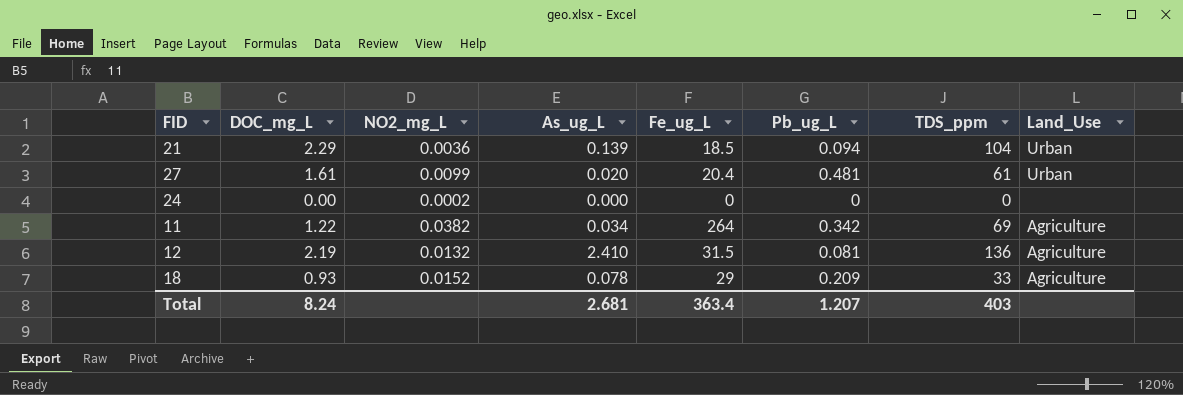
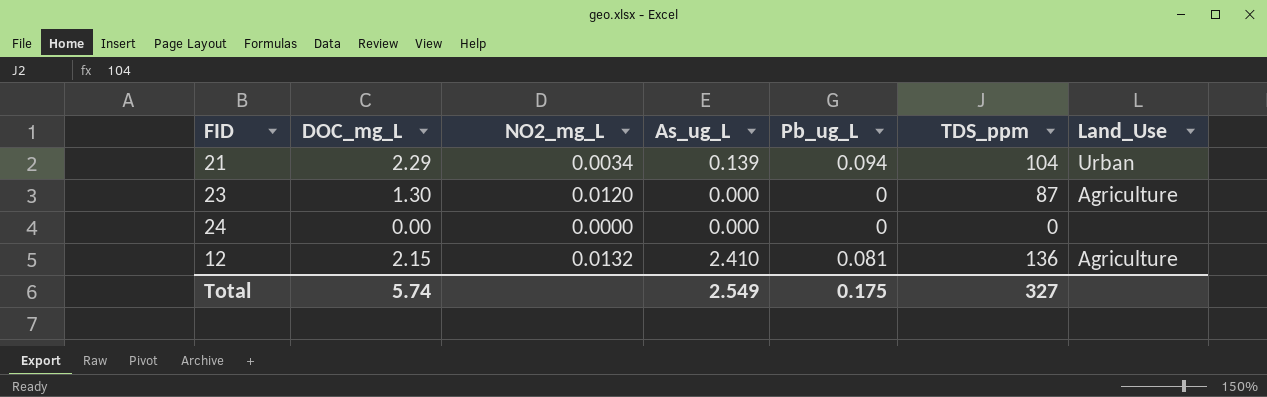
column Fe_ug_L | position: 5 -> none
row 27: 1.61 | 0.0099 | 0.020 | 20.4 | 0.481 | 61 | Urban -> none
row 11: 1.22 | 0.0382 | 0.034 | 264 | 0.342 | 69 | Agriculture -> none
row 18: 0.93 | 0.0152 | 0.078 | 29 | 0.209 | 33 | Agriculture -> none
21 | NO2_mg_L: 0.0036 -> 0.0034
row 23: none -> 1.30 | 0.0120 | 0.000 | 0 | 87 | Agriculture
24 | NO2_mg_L: 0.0002 -> 0.0000
12 | DOC_mg_L: 2.19 -> 2.15
Total | DOC_mg_L: 8.24 -> 5.74
Total | As_ug_L: 2.681 -> 2.549
Total | Pb_ug_L: 1.207 -> 0.175
Total | TDS_ppm: 403 -> 327

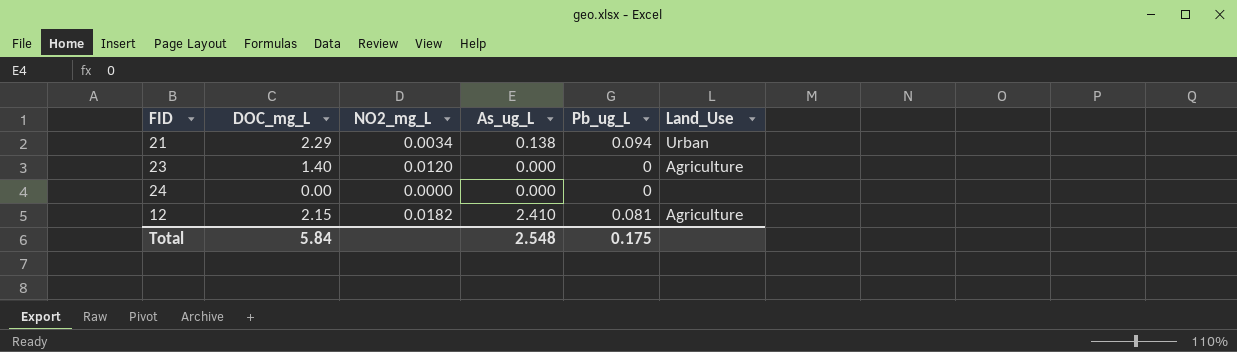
column TDS_ppm | position: 6 -> none
21 | As_ug_L: 0.139 -> 0.138
23 | DOC_mg_L: 1.30 -> 1.40
12 | NO2_mg_L: 0.0132 -> 0.0182
Total | DOC_mg_L: 5.74 -> 5.84
Total | As_ug_L: 2.549 -> 2.548

